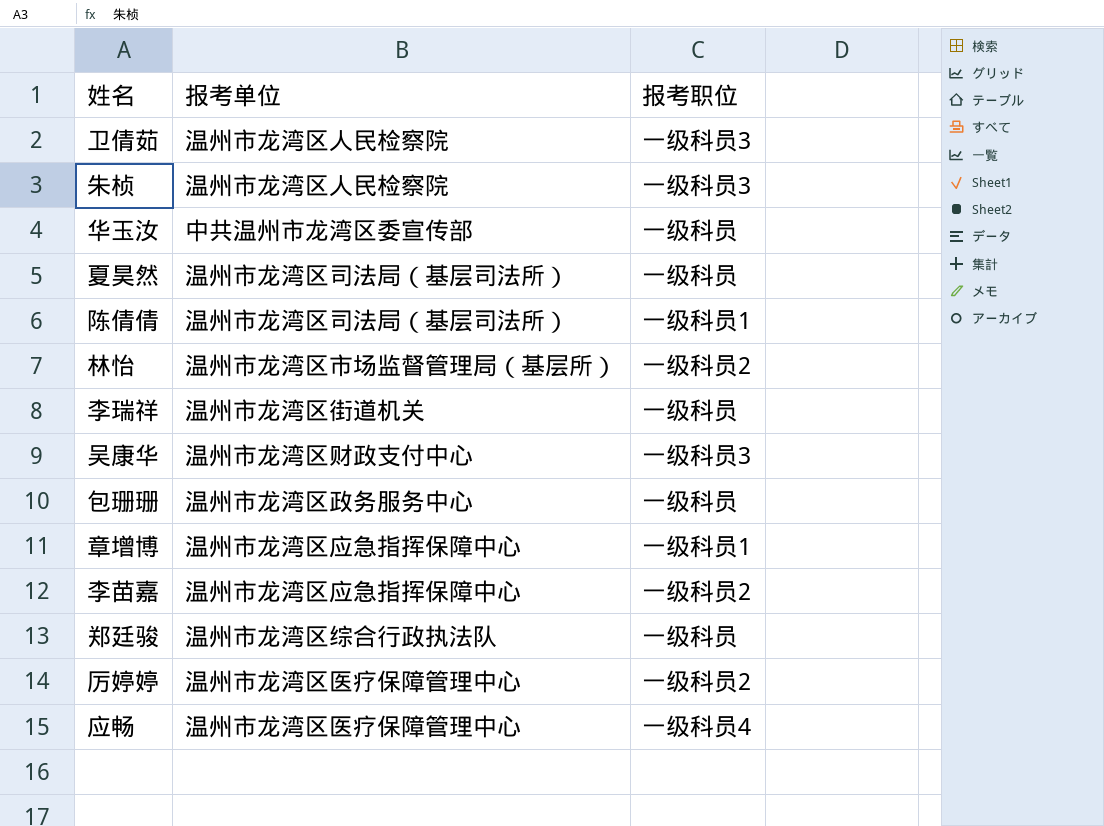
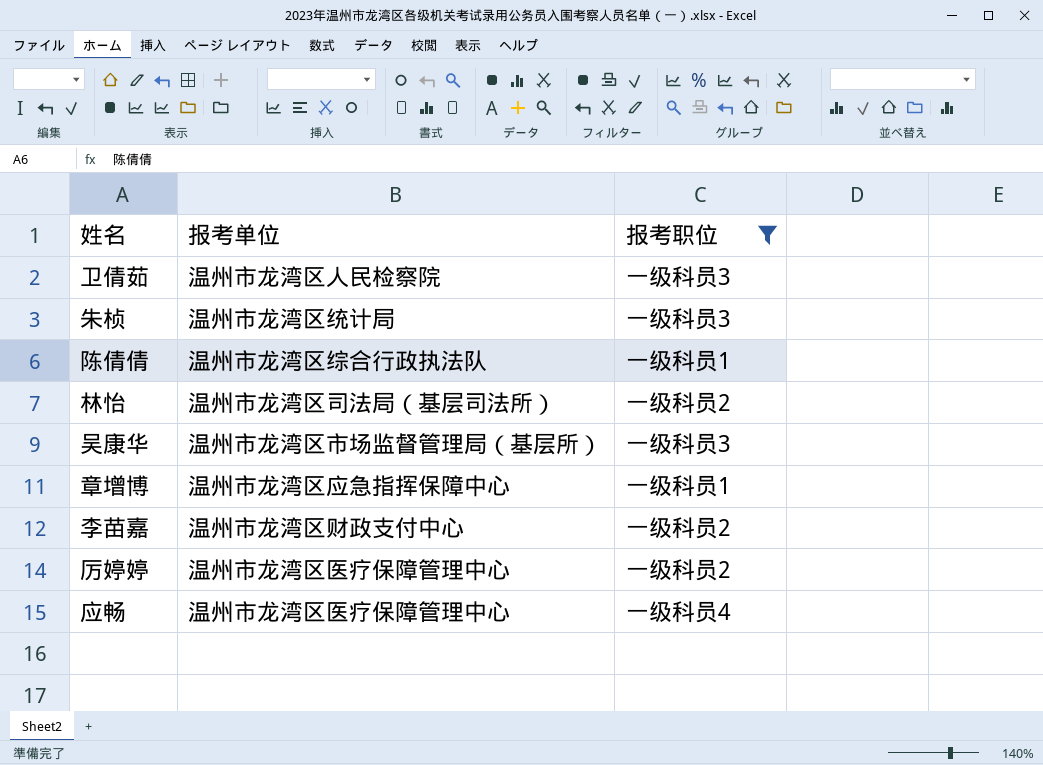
filter: none -> 报考职位 != 一级科员
朱桢 | 报考单位: 温州市龙湾区人民检察院 -> 温州市龙湾区统计局
陈倩倩 | 报考单位: 温州市龙湾区司法局（基层司法所） -> 温州市龙湾区综合行政执法队
林怡 | 报考单位: 温州市龙湾区市场监督管理局（基层所） -> 温州市龙湾区司法局（基层司法所）
吴康华 | 报考单位: 温州市龙湾区财政支付中心 -> 温州市龙湾区市场监督管理局（基层所）
李苗嘉 | 报考单位: 温州市龙湾区应急指挥保障中心 -> 温州市龙湾区财政支付中心

